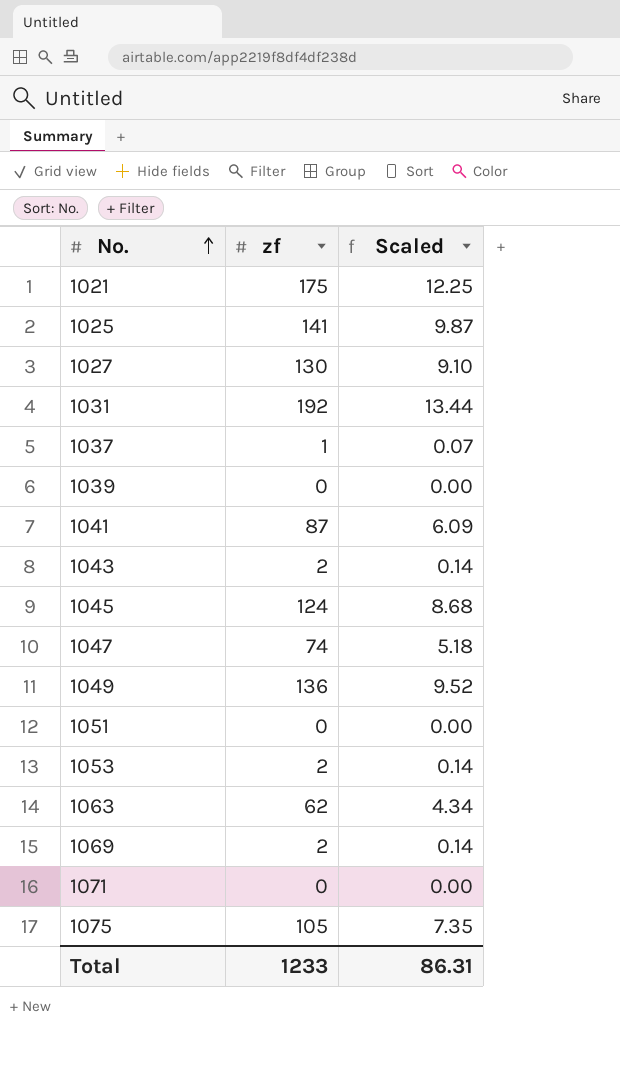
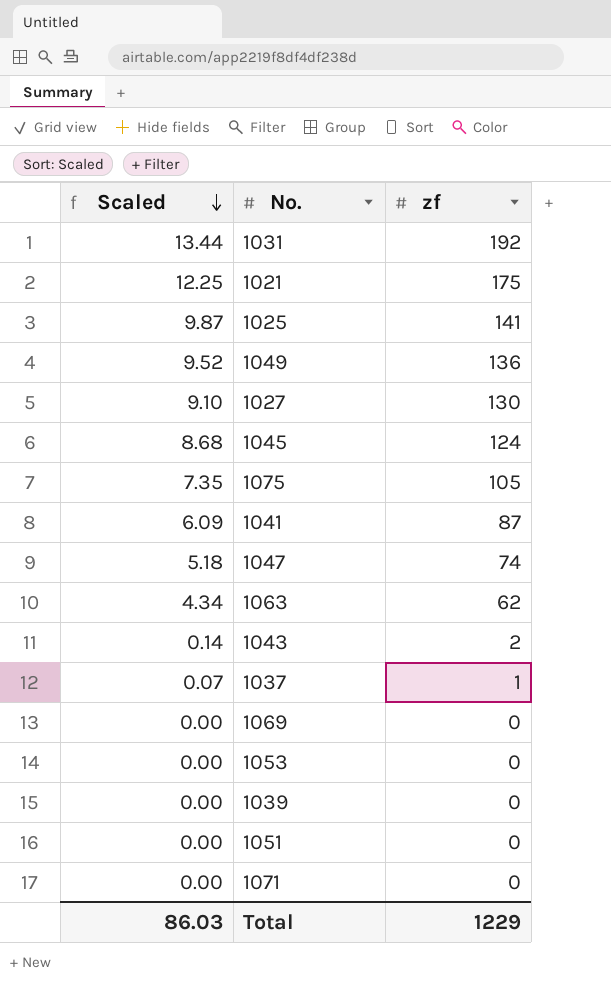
row order: No. ascending -> Scaled descending
column Scaled | position: 3 -> 1
1069 | Scaled: 0.14 -> 0.00
1069 | zf: 2 -> 0
1053 | Scaled: 0.14 -> 0.00
1053 | zf: 2 -> 0
Total | Scaled: 86.31 -> 86.03
Total | zf: 1233 -> 1229

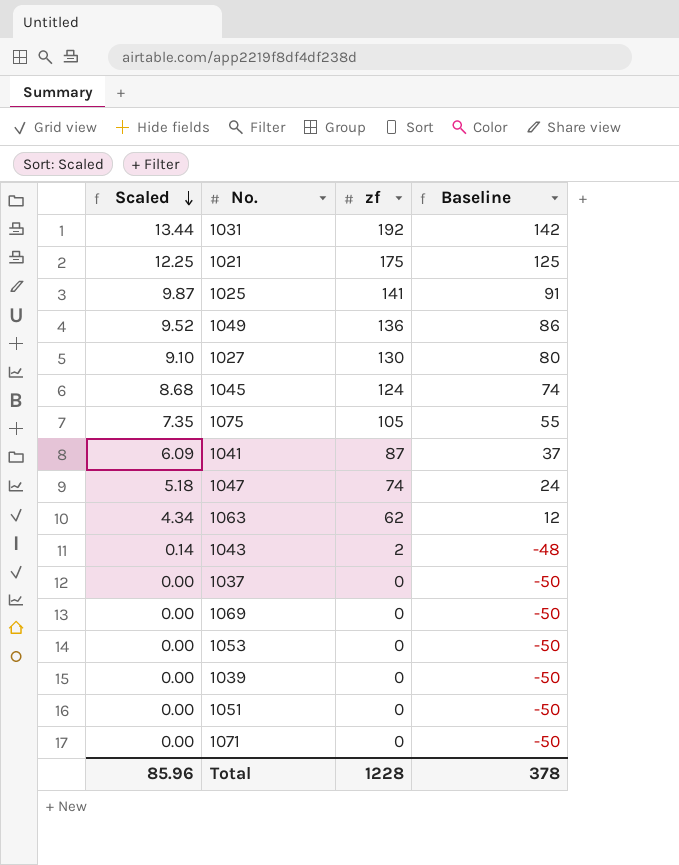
column Baseline | formula: none -> [zf] - 50
1037 | Scaled: 0.07 -> 0.00
1037 | zf: 1 -> 0
Total | Scaled: 86.03 -> 85.96
Total | zf: 1229 -> 1228

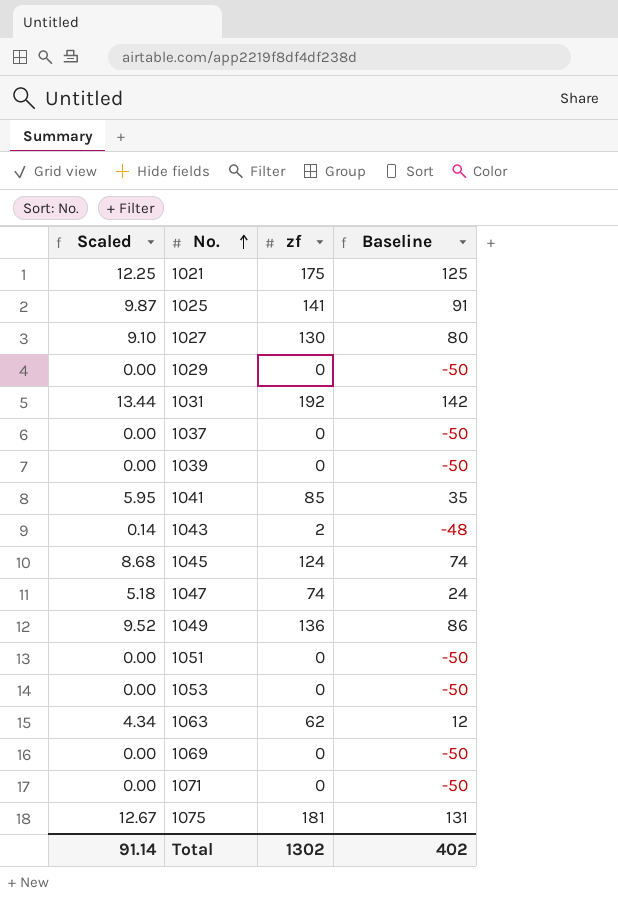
row order: Scaled descending -> No. ascending
row 1029: none -> 0.00 | 0 | -50
1041 | Scaled: 6.09 -> 5.95
1041 | zf: 87 -> 85
1041 | Baseline: 37 -> 35
1075 | Scaled: 7.35 -> 12.67
1075 | zf: 105 -> 181
1075 | Baseline: 55 -> 131
Total | Scaled: 85.96 -> 91.14
Total | zf: 1228 -> 1302
Total | Baseline: 378 -> 402

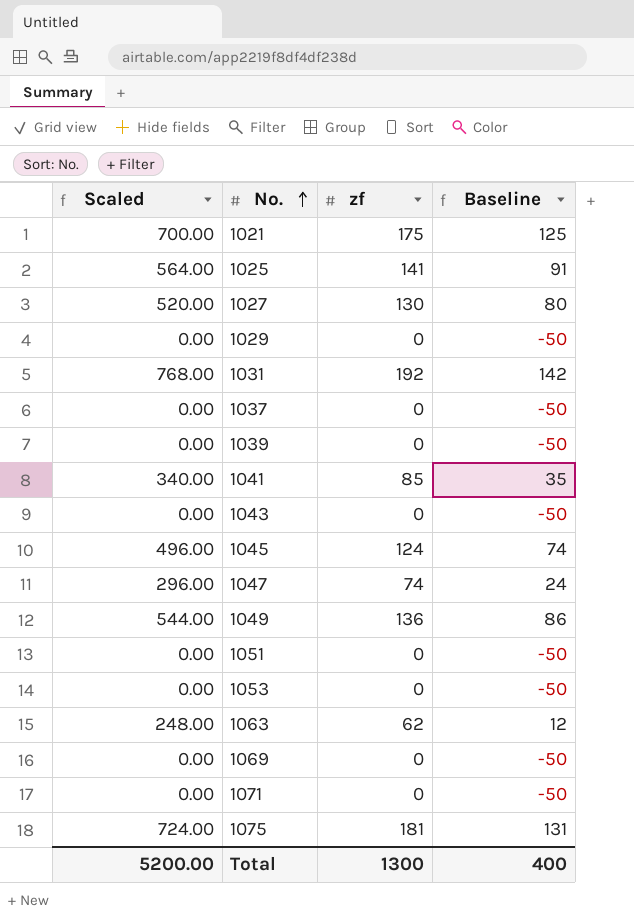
column Scaled | formula: [zf] * 0.07 -> [zf] * 4
1043 | zf: 2 -> 0
1043 | Baseline: -48 -> -50
Total | Scaled: 91.14 -> 5200.00
Total | zf: 1302 -> 1300
Total | Baseline: 402 -> 400

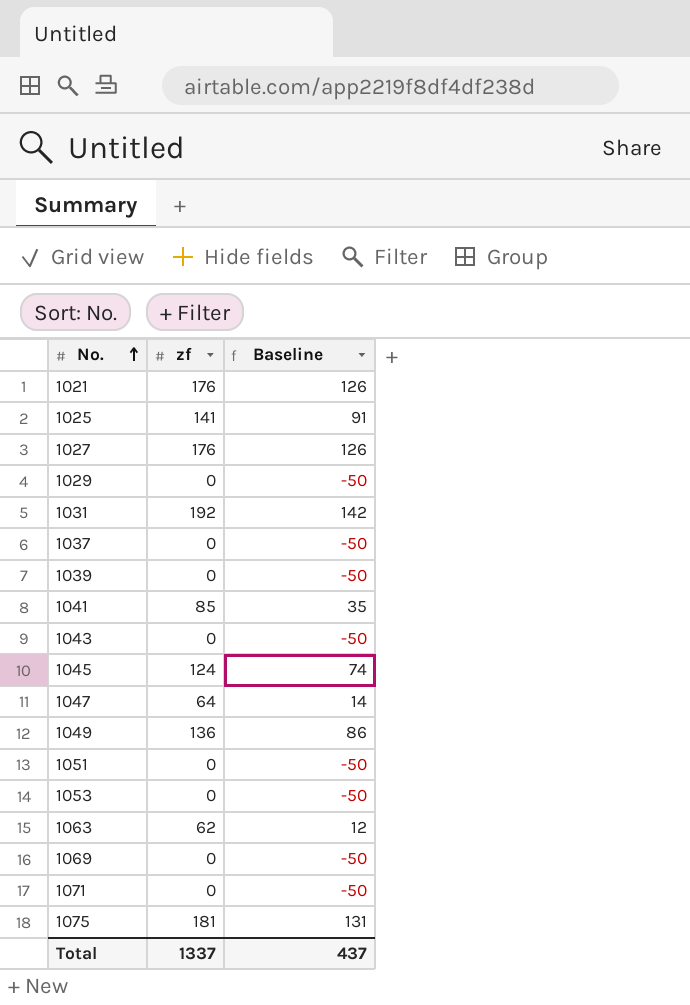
column Scaled | formula: [zf] * 4 -> none
1021 | zf: 175 -> 176
1021 | Baseline: 125 -> 126
1027 | zf: 130 -> 176
1027 | Baseline: 80 -> 126
1047 | zf: 74 -> 64
1047 | Baseline: 24 -> 14
Total | zf: 1300 -> 1337
Total | Baseline: 400 -> 437

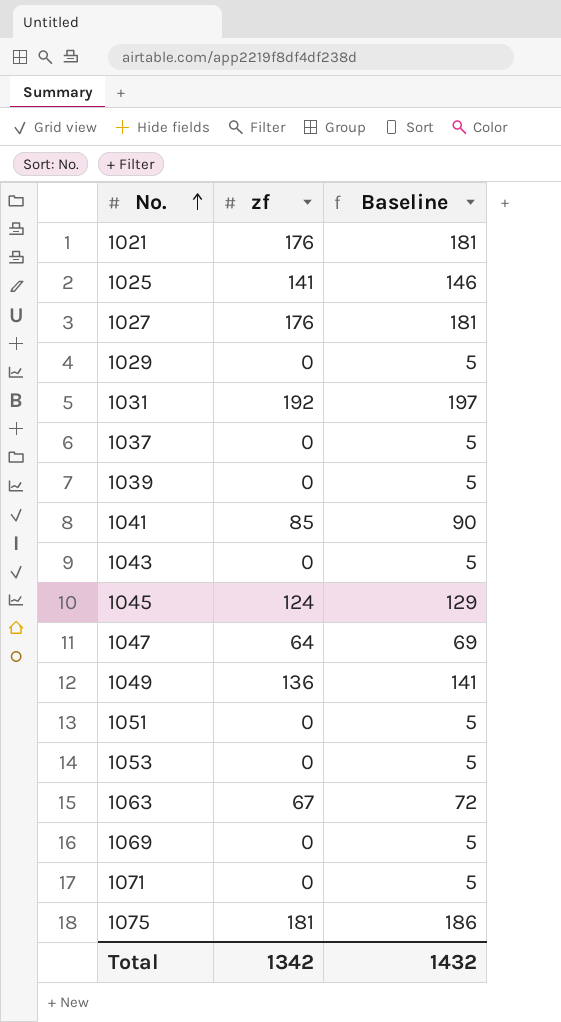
column Baseline | formula: [zf] - 50 -> [zf] + 5
1063 | zf: 62 -> 67
Total | zf: 1337 -> 1342
Total | Baseline: 437 -> 1432

